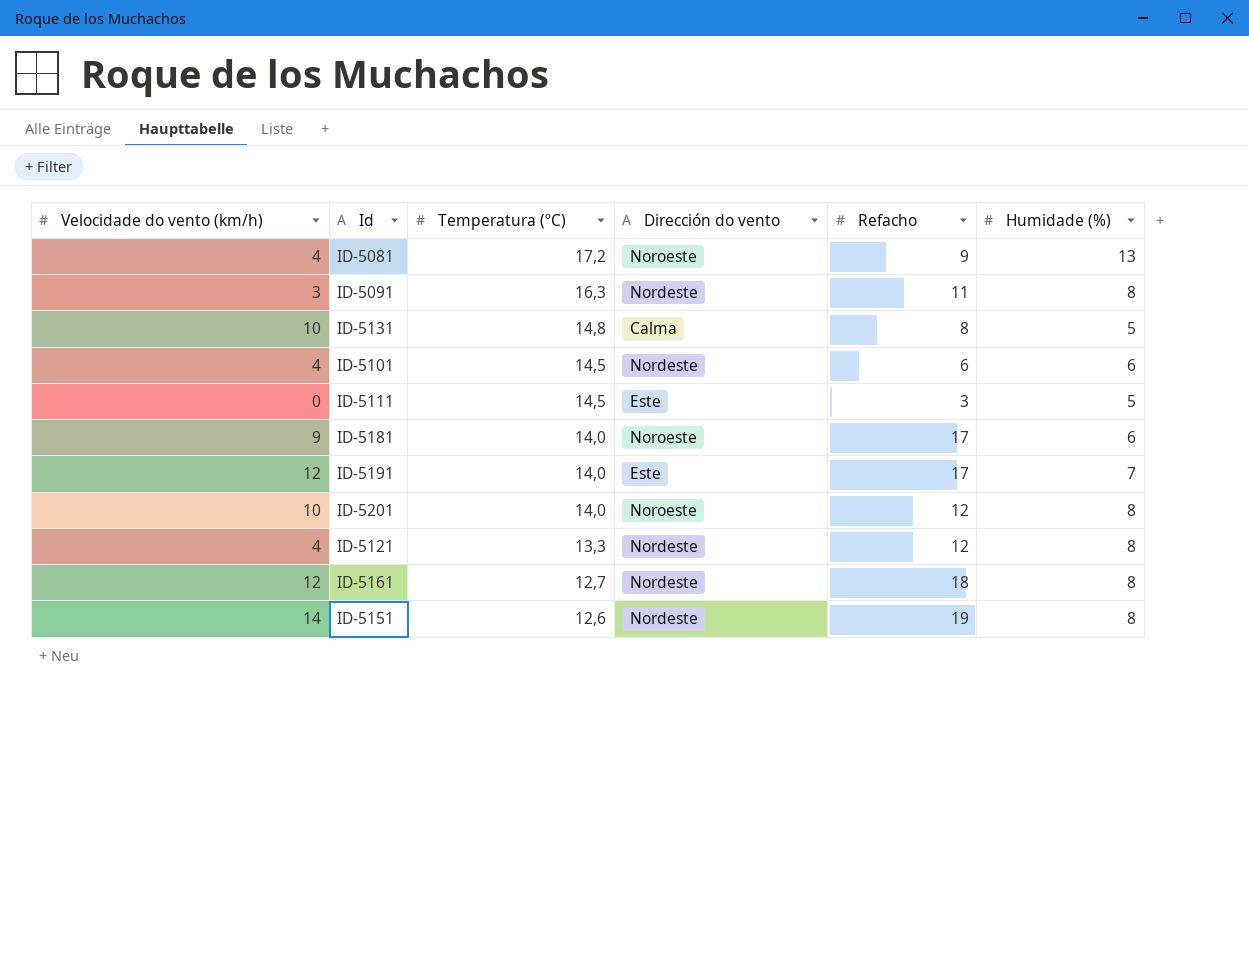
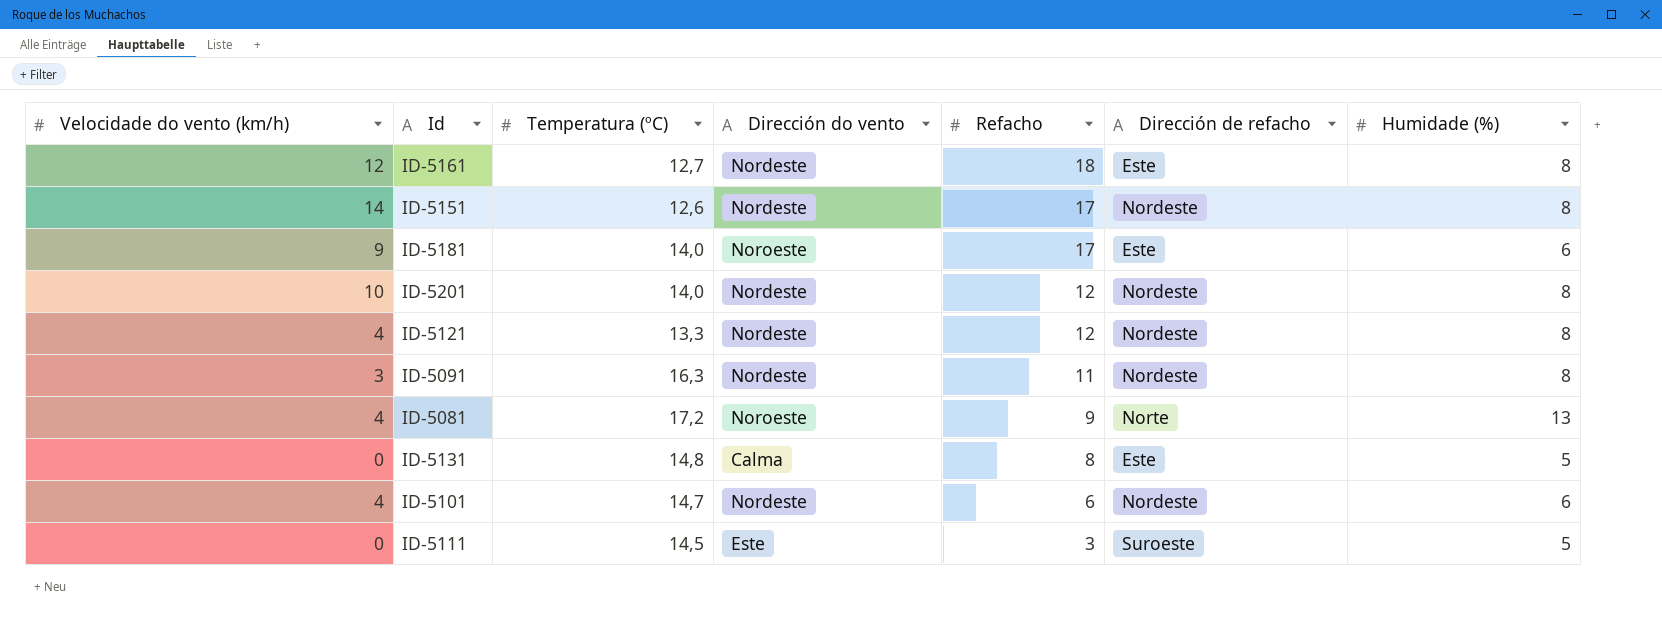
row order: Temperatura (ºC) descending -> Refacho descending
column Dirección de refacho | position: none -> 6
row ID-5191: 12 | 14,0 | Este | 17 | 7 -> none
ID-5151 | Refacho: 19 -> 17
ID-5201 | Dirección do vento: Noroeste -> Nordeste
ID-5131 | Velocidade do vento (km/h): 10 -> 0
ID-5101 | Temperatura (ºC): 14,5 -> 14,7

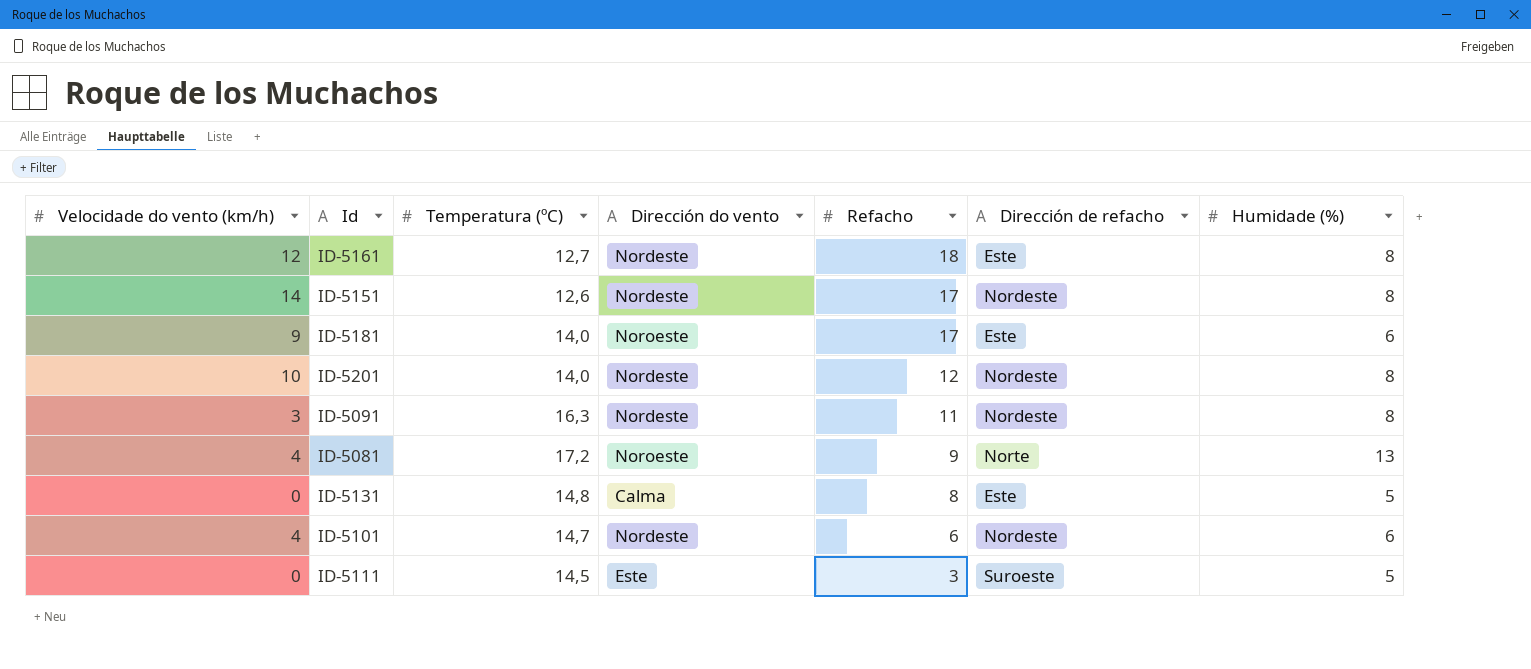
row ID-5121: 4 | 13,3 | Nordeste | 12 | Nordeste | 8 -> none

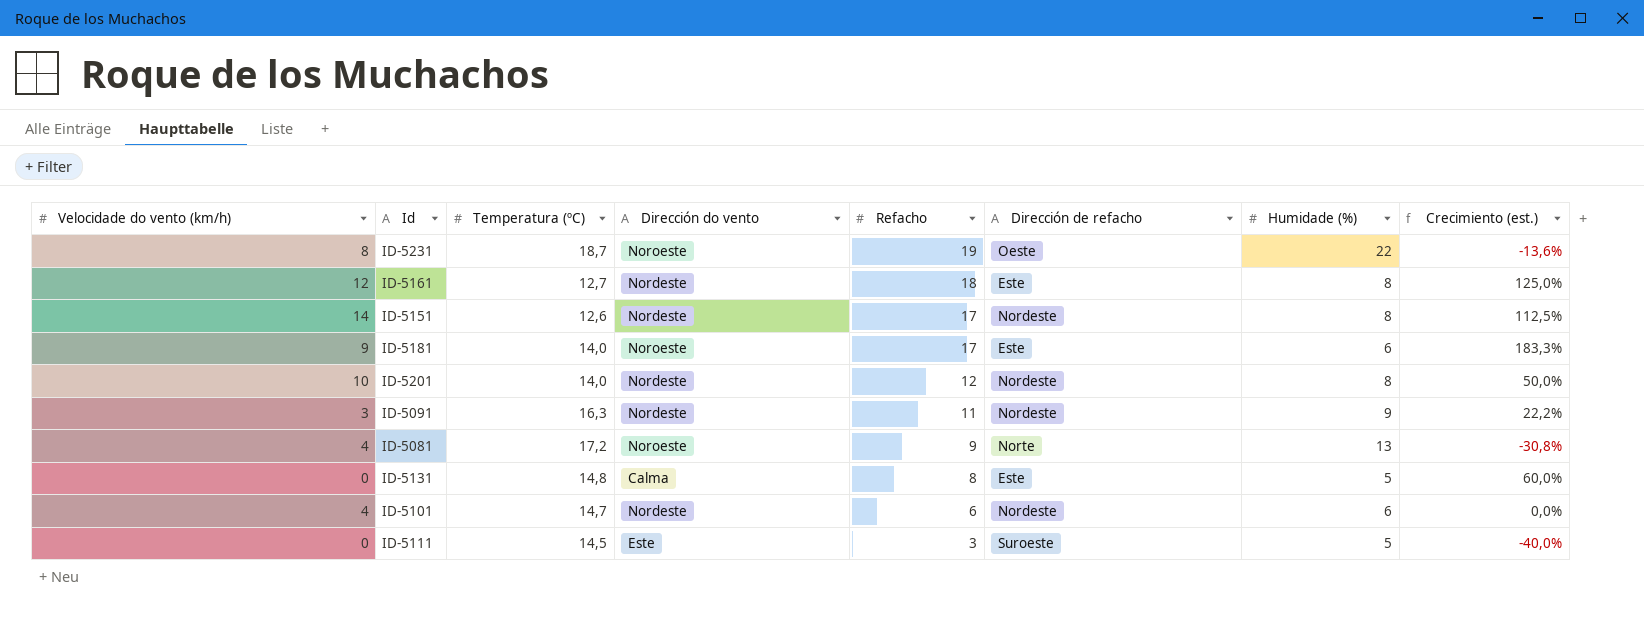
column Crecimiento (est.) | formula: none -> ([Refacho] - [Humidade (%)]) / [Humidade (%)]
row ID-5231: none -> 8 | 18,7 | Noroeste | 19 | Oeste | 22 | -13,6%
ID-5091 | Humidade (%): 8 -> 9

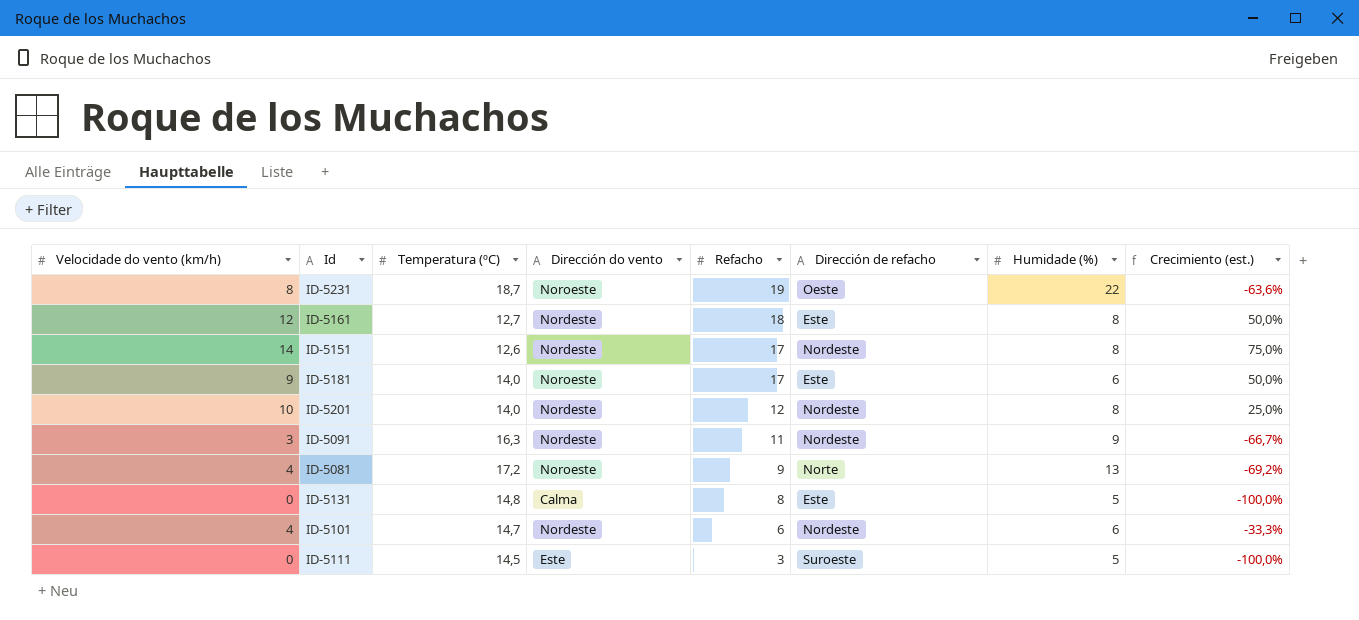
column Crecimiento (est.) | formula: ([Refacho] - [Humidade (%)]) / [Humidade (%)] -> ([Velocidade do vento (km/h)] - [Humidade (%)]) / [Humidade (%)]

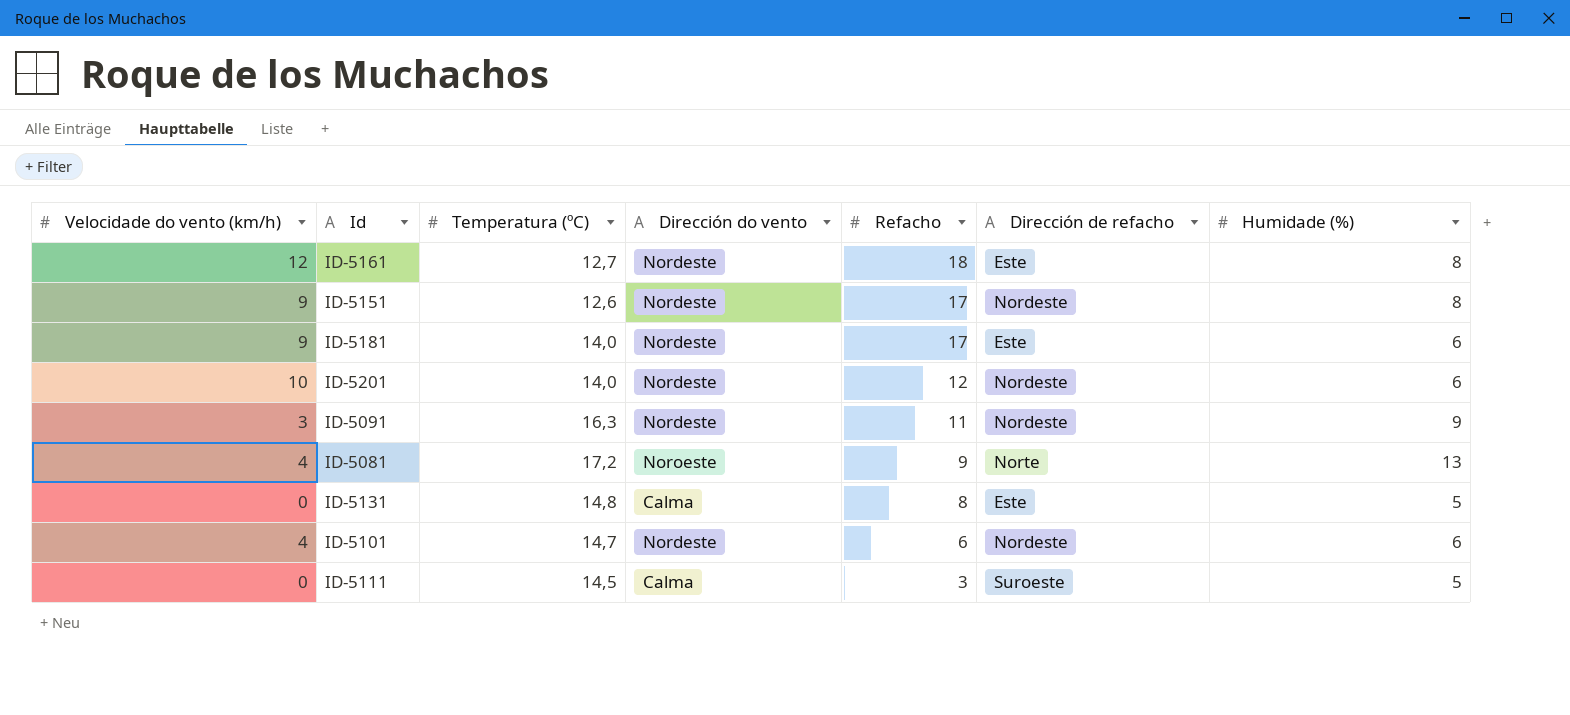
column Crecimiento (est.) | formula: ([Velocidade do vento (km/h)] - [Humidade (%)]) / [Humidade (%)] -> none
row ID-5231: 8 | 18,7 | Noroeste | 19 | Oeste | 22 | -63,6% -> none
ID-5151 | Velocidade do vento (km/h): 14 -> 9
ID-5181 | Dirección do vento: Noroeste -> Nordeste
ID-5201 | Humidade (%): 8 -> 6
ID-5111 | Dirección do vento: Este -> Calma

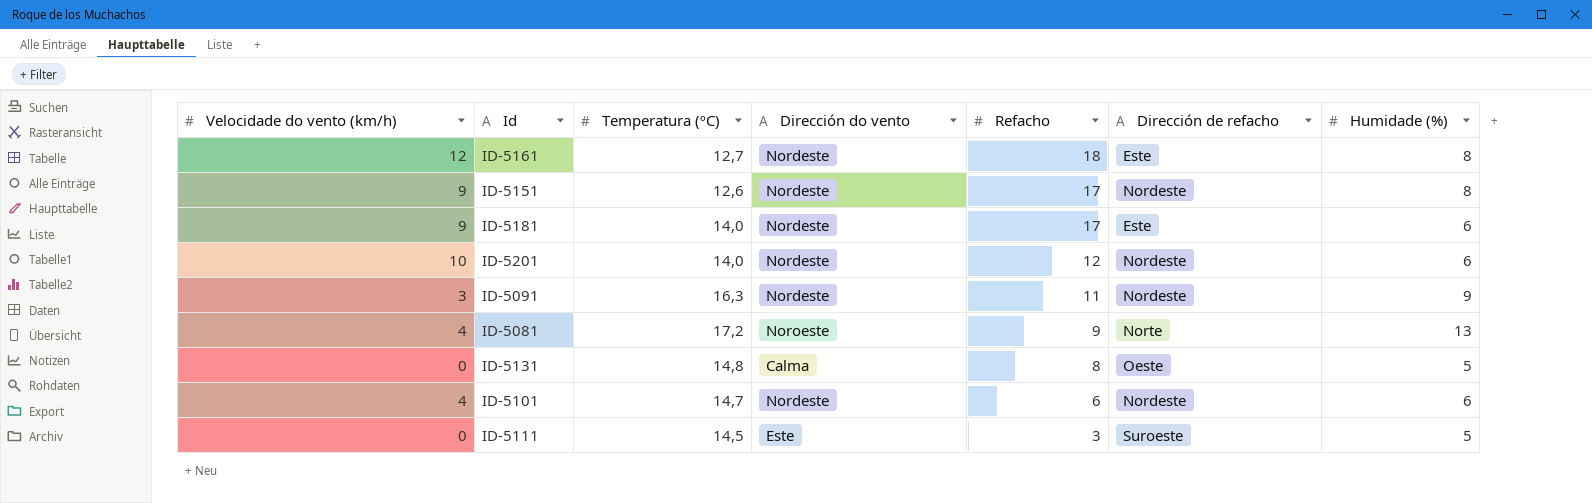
ID-5131 | Dirección de refacho: Este -> Oeste
ID-5111 | Dirección do vento: Calma -> Este

